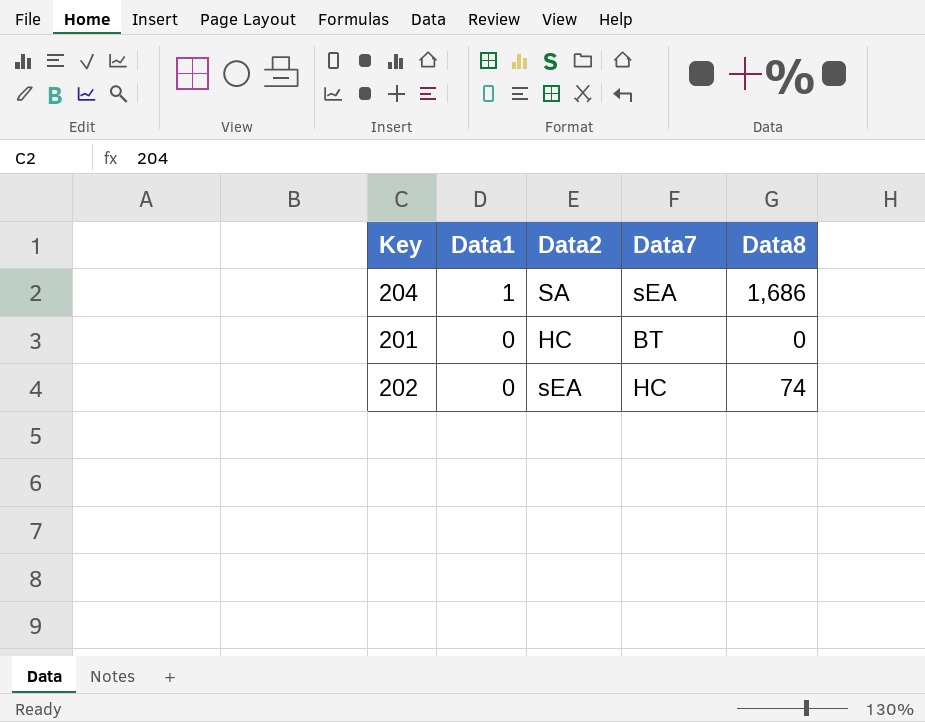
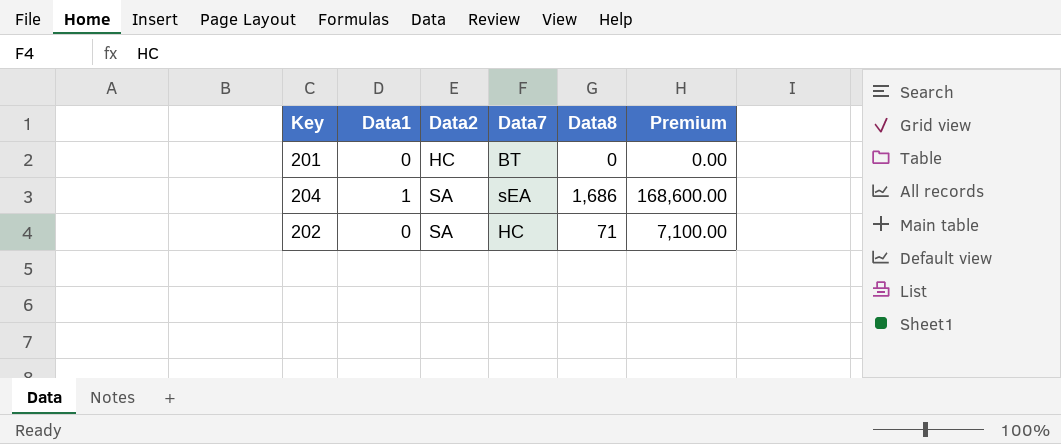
row order: Data1 descending -> Data2 ascending
column Premium | formula: none -> [Data8] * 100
202 | Data2: sEA -> SA
202 | Data8: 74 -> 71

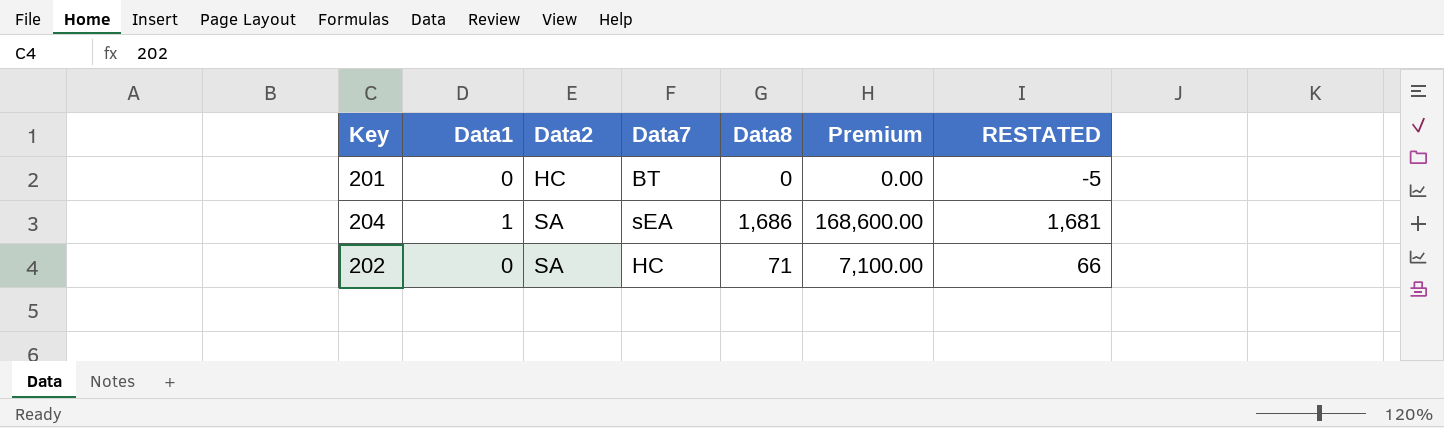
column RESTATED | formula: none -> [Data8] - 5

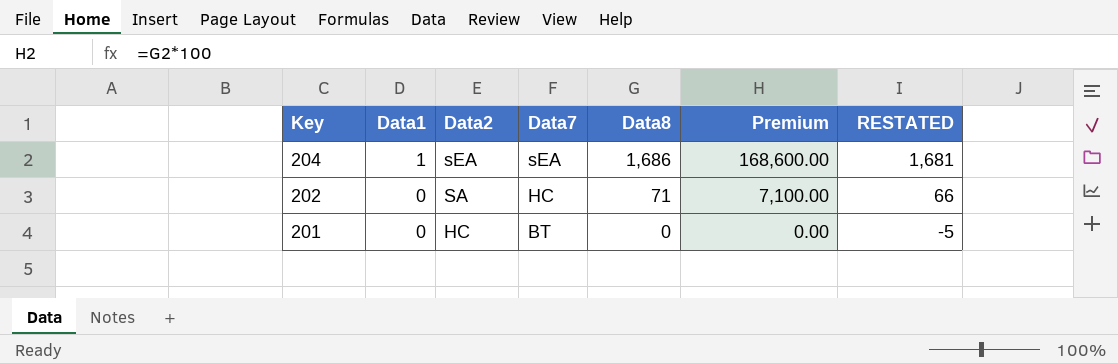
row order: Data2 ascending -> Key descending
204 | Data2: SA -> sEA

